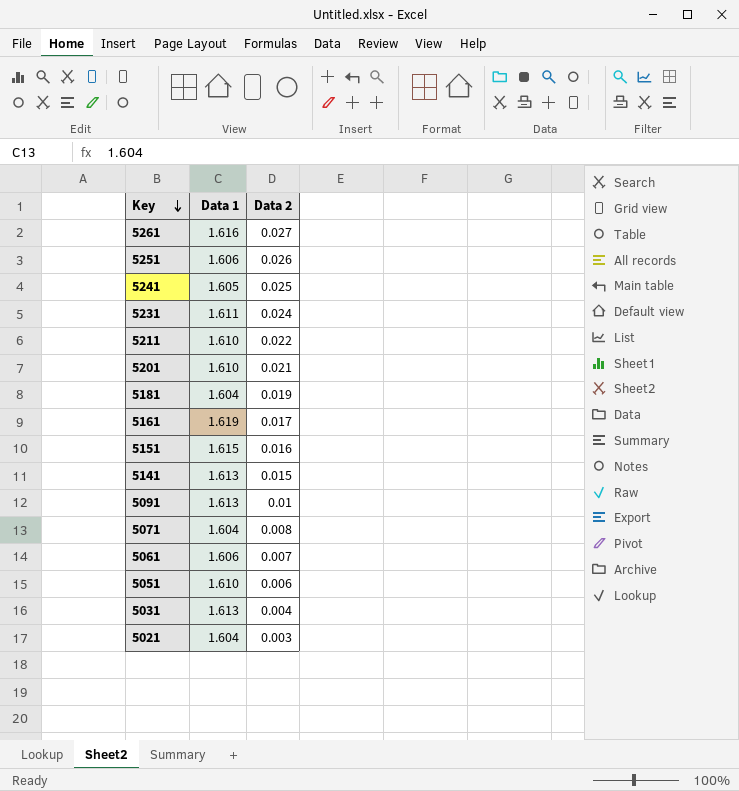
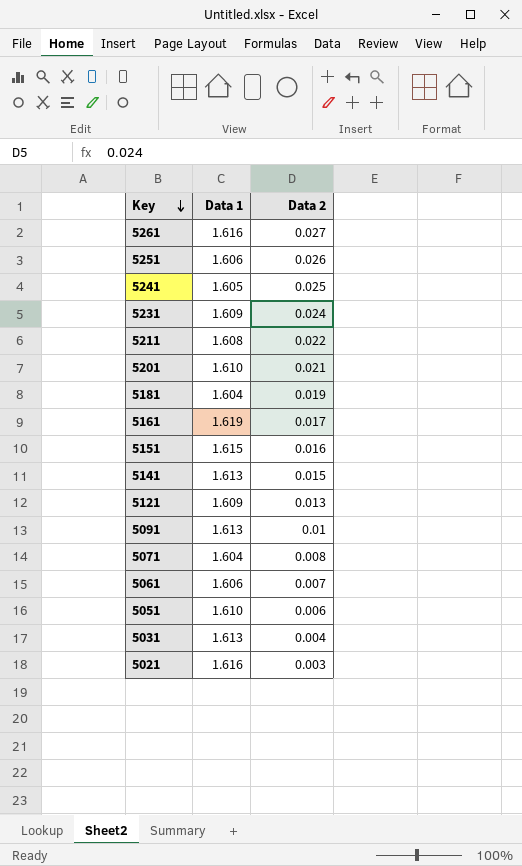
5231 | Data 1: 1.611 -> 1.609
5211 | Data 1: 1.610 -> 1.608
row 5121: none -> 1.609 | 0.013
5021 | Data 1: 1.604 -> 1.616

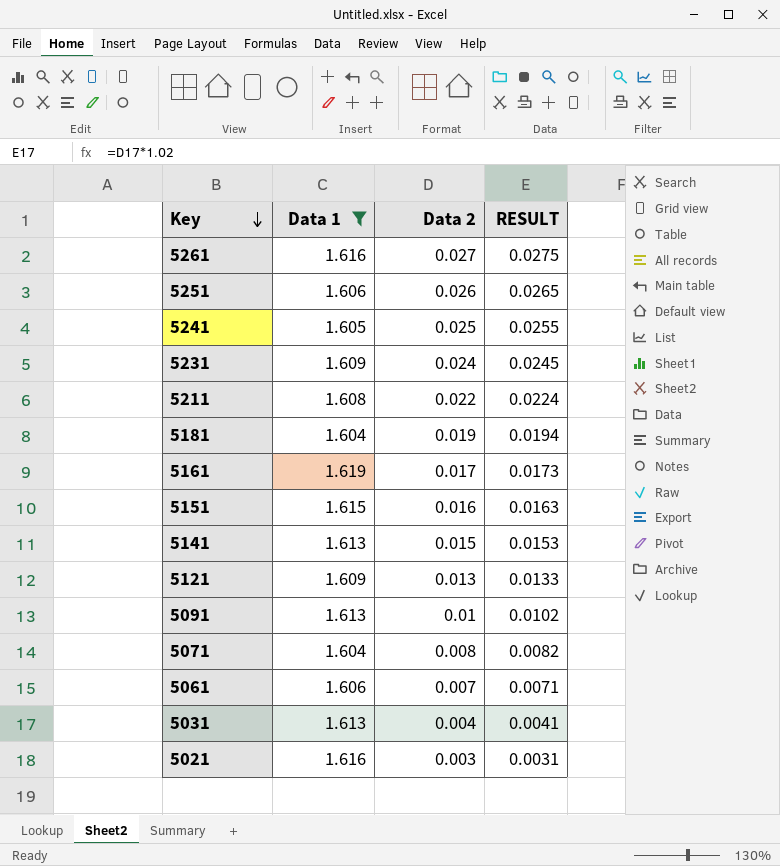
filter: none -> Data 1 != 1.610
column RESULT | formula: none -> [Data 2] * 1.02

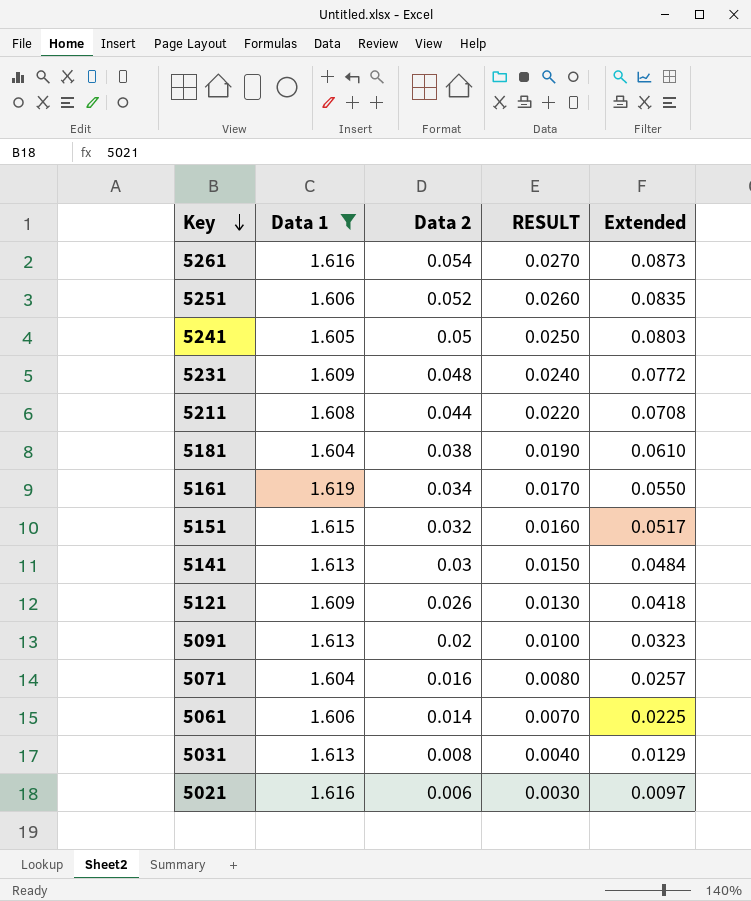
column RESULT | formula: [Data 2] * 1.02 -> [Data 2] * 0.5
column Extended | formula: none -> [Data 1] * [Data 2]
5261 | Data 2: 0.027 -> 0.054
5251 | Data 2: 0.026 -> 0.052
5241 | Data 2: 0.025 -> 0.05
5231 | Data 2: 0.024 -> 0.048
5211 | Data 2: 0.022 -> 0.044
5181 | Data 2: 0.019 -> 0.038
5161 | Data 2: 0.017 -> 0.034
5151 | Data 2: 0.016 -> 0.032
5141 | Data 2: 0.015 -> 0.03
5121 | Data 2: 0.013 -> 0.026
5091 | Data 2: 0.01 -> 0.02
5071 | Data 2: 0.008 -> 0.016
5061 | Data 2: 0.007 -> 0.014
5031 | Data 2: 0.004 -> 0.008
5021 | Data 2: 0.003 -> 0.006

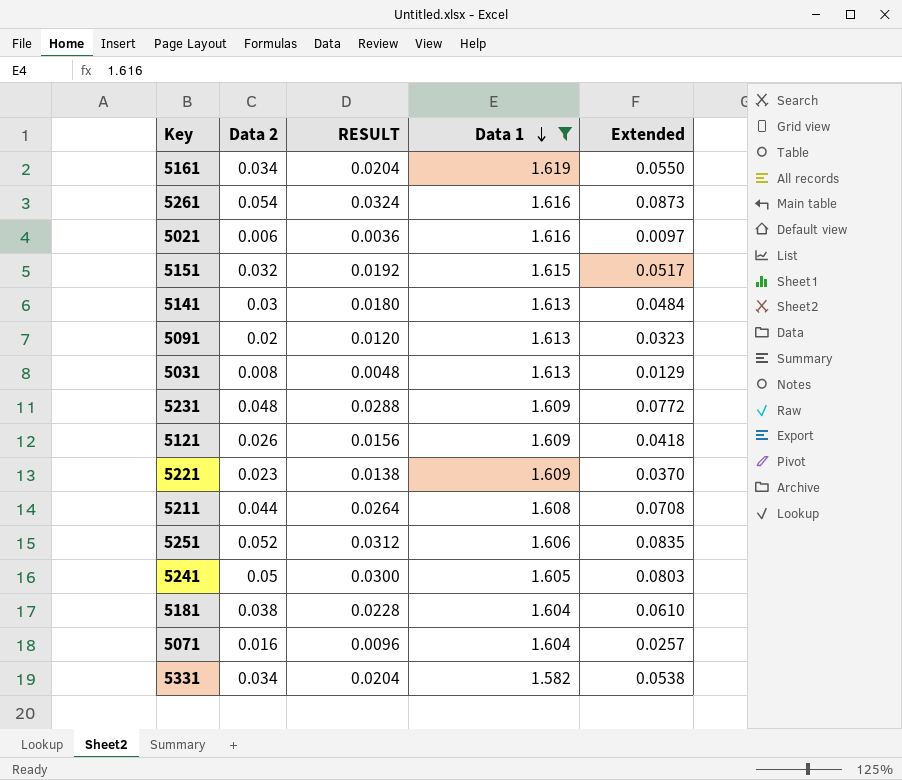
row order: Key descending -> Data 1 descending
column RESULT | formula: [Data 2] * 0.5 -> [Data 2] * 0.6
column Data 1 | position: 2 -> 4
row 5061: 1.606 | 0.014 | 0.0070 | 0.0225 -> none
row 5221: none -> 0.023 | 0.0138 | 1.609 | 0.0370
row 5331: none -> 0.034 | 0.0204 | 1.582 | 0.0538

